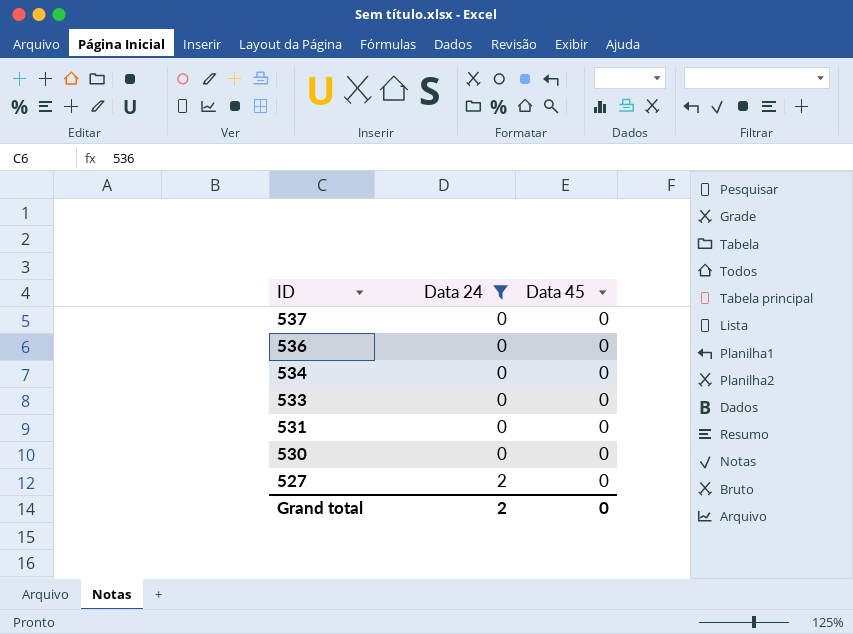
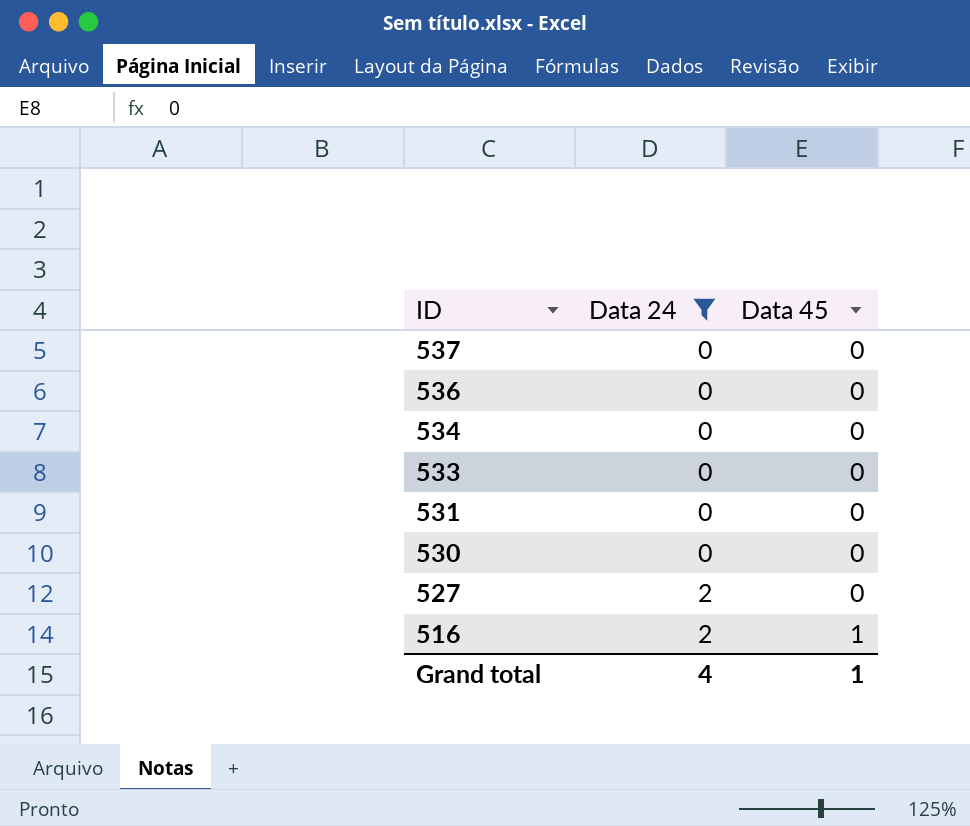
row 516: none -> 2 | 1
Grand total | Data 24: 2 -> 4
Grand total | Data 45: 0 -> 1

